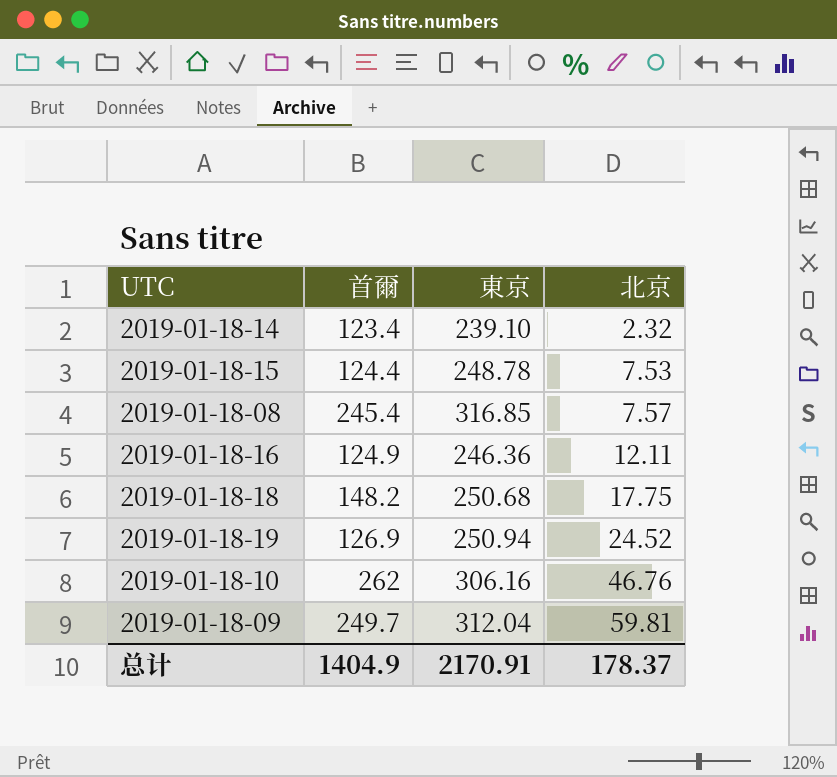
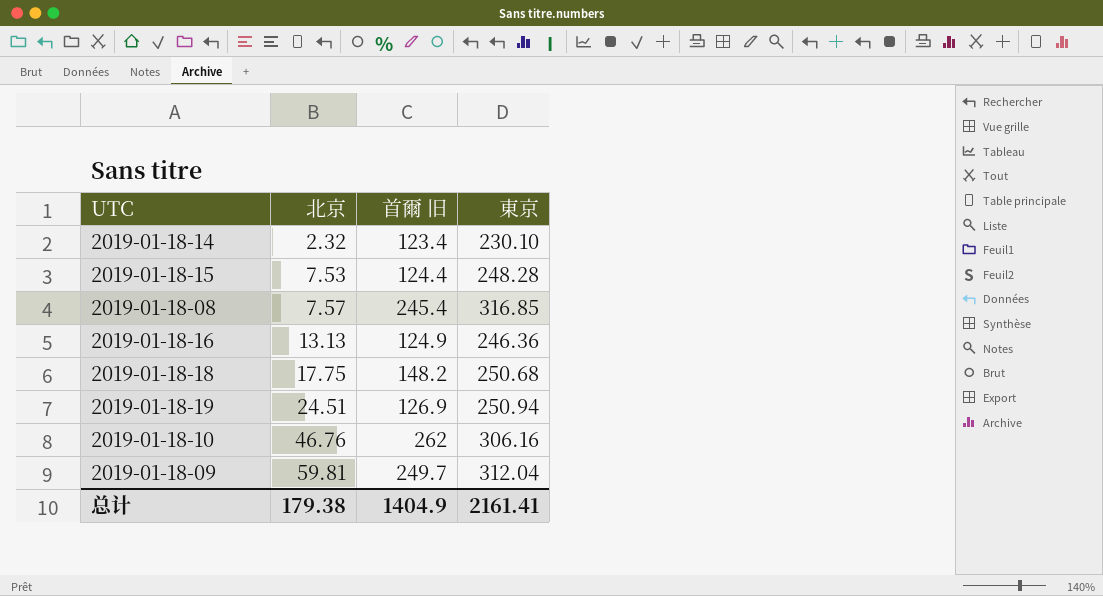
column 北京 | position: 4 -> 2
column name: 首爾 -> 首爾 旧
2019-01-18-14 | 東京: 239.10 -> 230.10
2019-01-18-15 | 東京: 248.78 -> 248.28
2019-01-18-16 | 北京: 12.11 -> 13.13
2019-01-18-19 | 北京: 24.52 -> 24.51
总计 | 北京: 178.37 -> 179.38
总计 | 東京: 2170.91 -> 2161.41

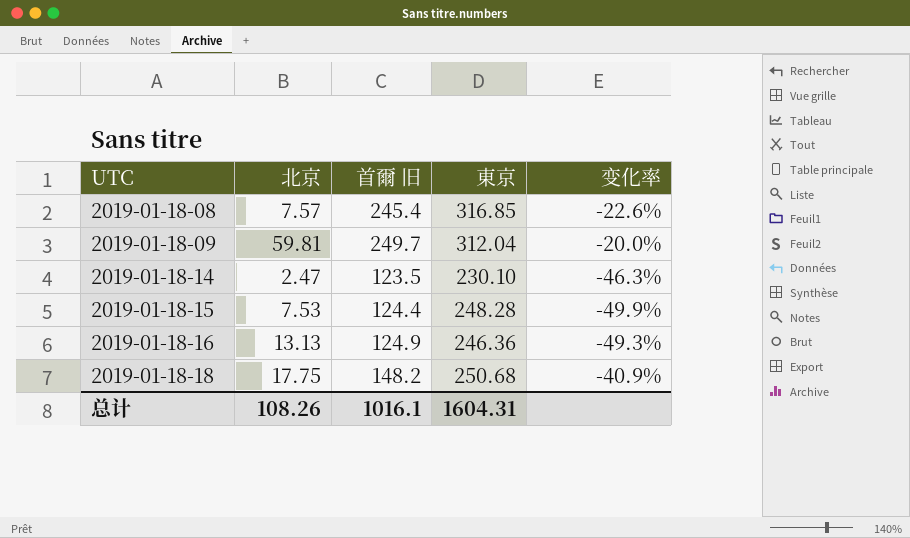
row order: 北京 ascending -> UTC ascending
column 变化率 | formula: none -> ([首爾 旧] - [東京]) / [東京]
row 2019-01-18-19: 24.51 | 126.9 | 250.94 -> none
row 2019-01-18-10: 46.76 | 262 | 306.16 -> none
2019-01-18-14 | 北京: 2.32 -> 2.47
2019-01-18-14 | 首爾 旧: 123.4 -> 123.5
总计 | 北京: 179.38 -> 108.26
总计 | 首爾 旧: 1404.9 -> 1016.1
总计 | 東京: 2161.41 -> 1604.31

